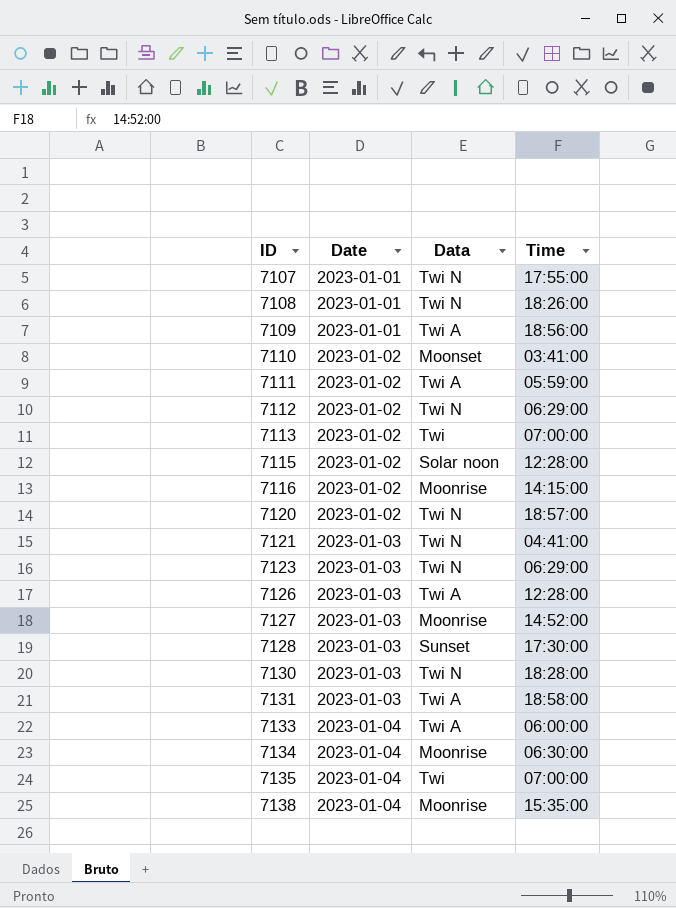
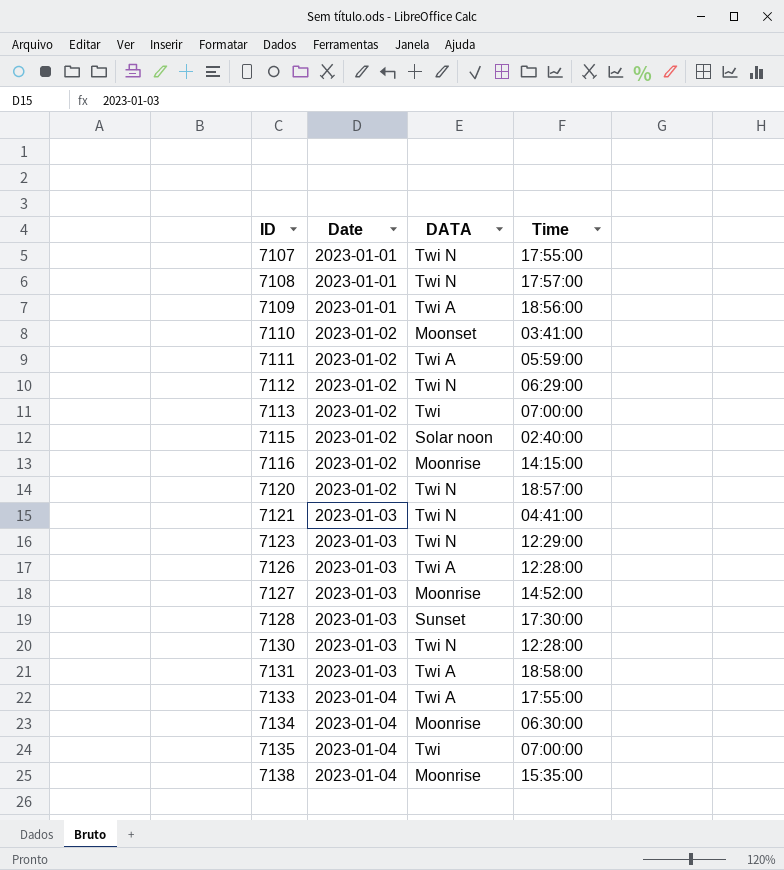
column name: Data -> DATA
7108 | Time: 18:26:00 -> 17:57:00
7115 | Time: 12:28:00 -> 02:40:00
7123 | Time: 06:29:00 -> 12:29:00
7130 | Time: 18:28:00 -> 12:28:00
7133 | Time: 06:00:00 -> 17:55:00

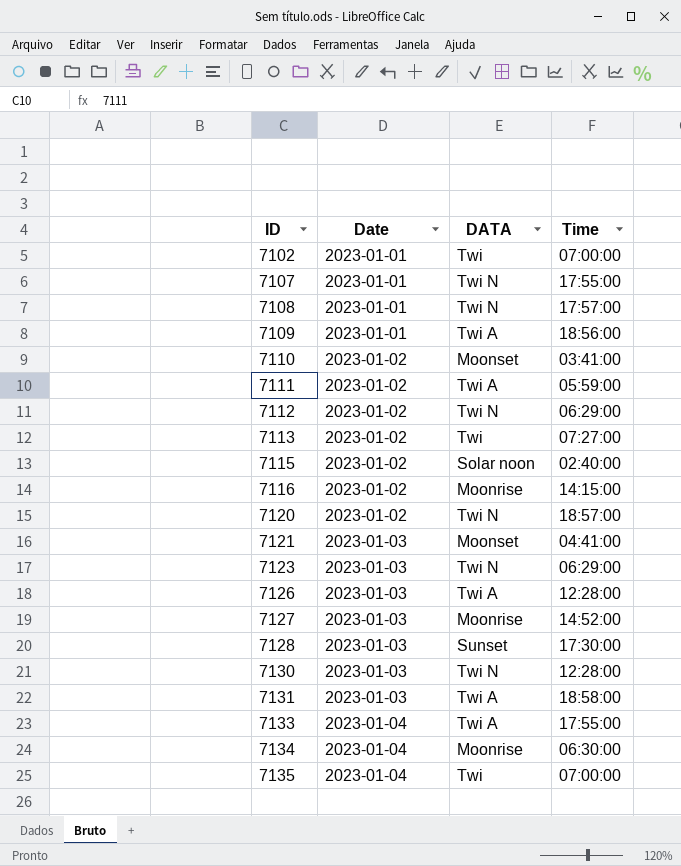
row 7138: 2023-01-04 | Moonrise | 15:35:00 -> none
row 7102: none -> 2023-01-01 | Twi | 07:00:00
7113 | Time: 07:00:00 -> 07:27:00
7121 | DATA: Twi N -> Moonset
7123 | Time: 12:29:00 -> 06:29:00

